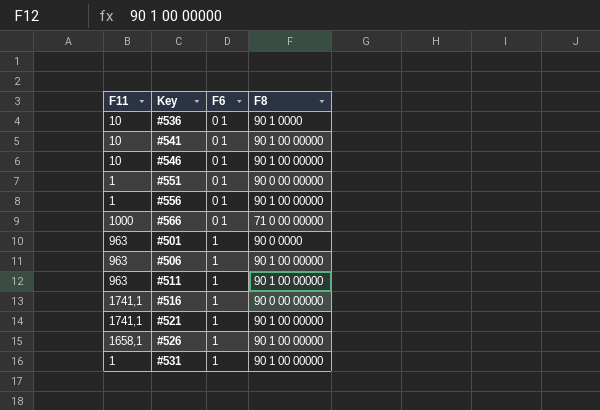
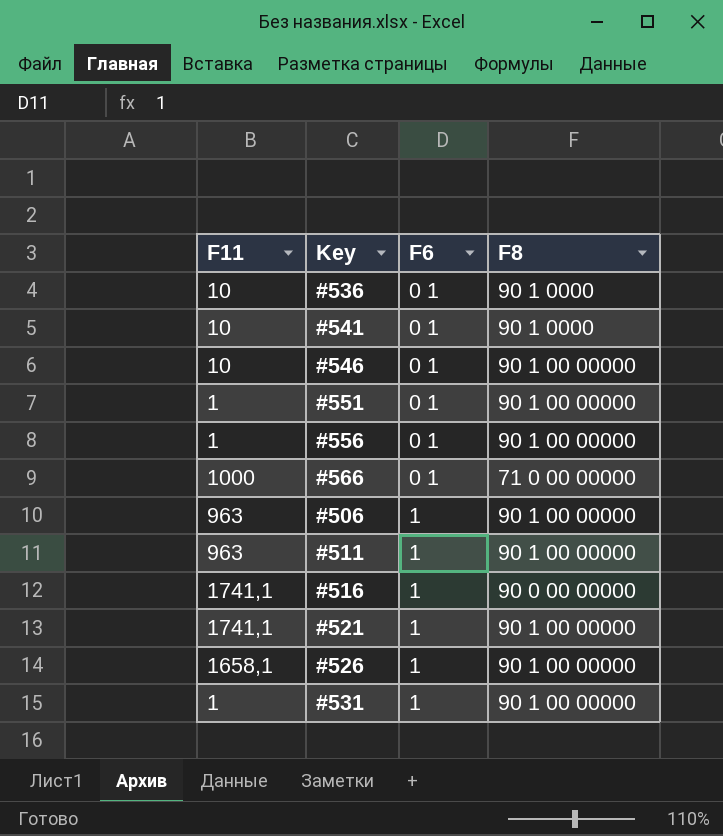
row #501: 963 | 1 | 90 0 0000 -> none
#541 | F8: 90 1 00 00000 -> 90 1 0000
#551 | F8: 90 0 00 00000 -> 90 1 00 00000

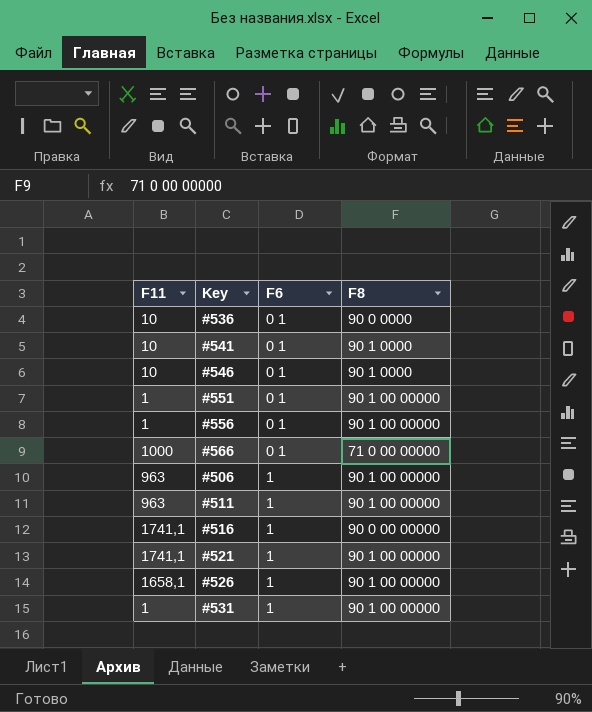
#536 | F8: 90 1 0000 -> 90 0 0000
#546 | F8: 90 1 00 00000 -> 90 1 0000

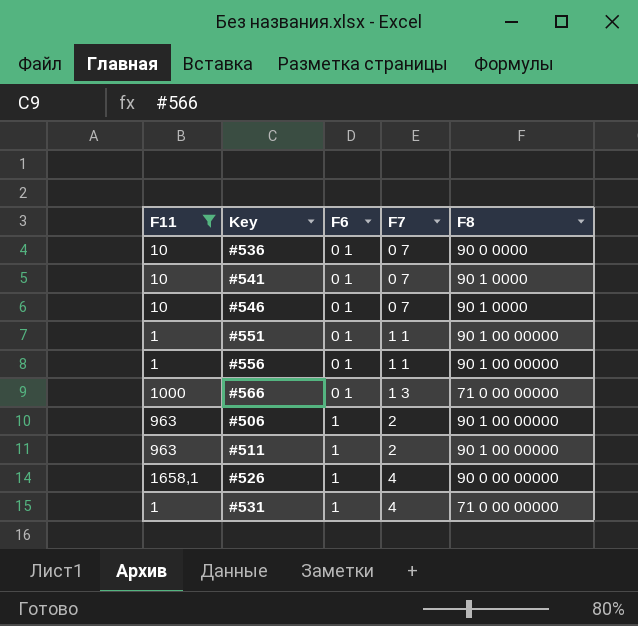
filter: none -> F11 != 1741,1
column F7 | position: none -> 4
#526 | F8: 90 1 00 00000 -> 90 0 00 00000
#531 | F8: 90 1 00 00000 -> 71 0 00 00000

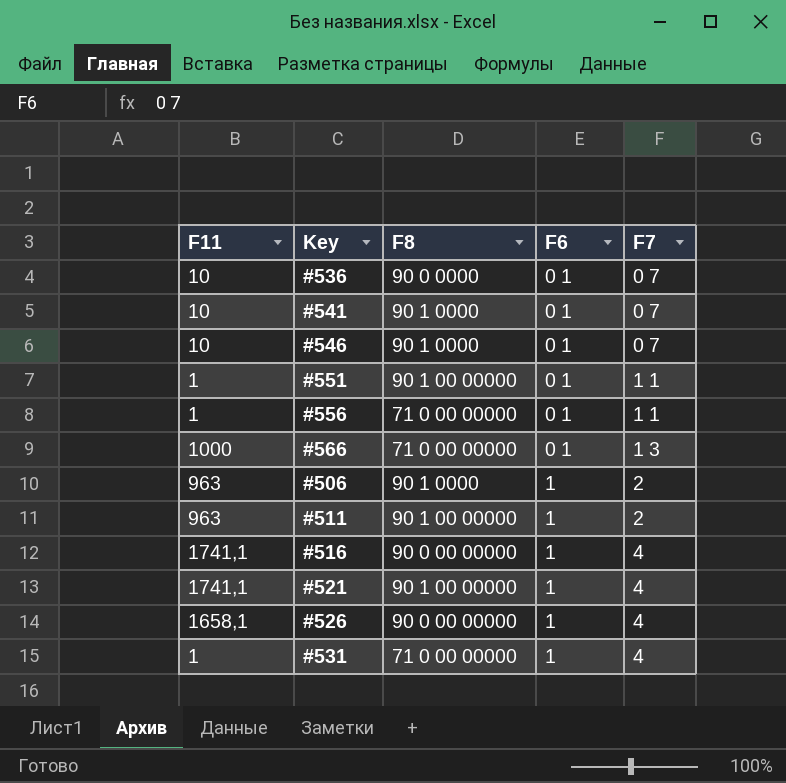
filter: F11 != 1741,1 -> none
column F8 | position: 5 -> 3
#556 | F8: 90 1 00 00000 -> 71 0 00 00000
#506 | F8: 90 1 00 00000 -> 90 1 0000

